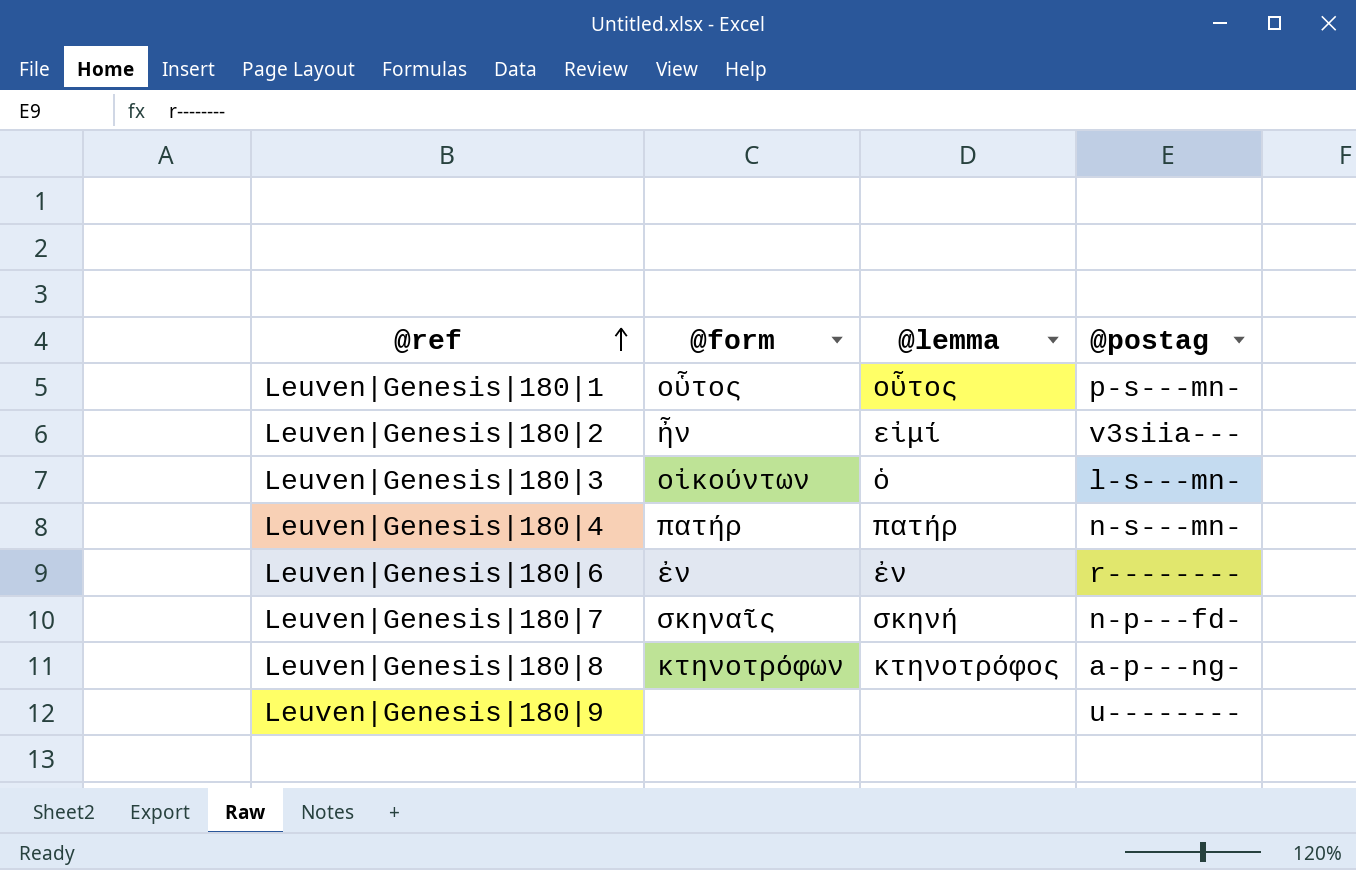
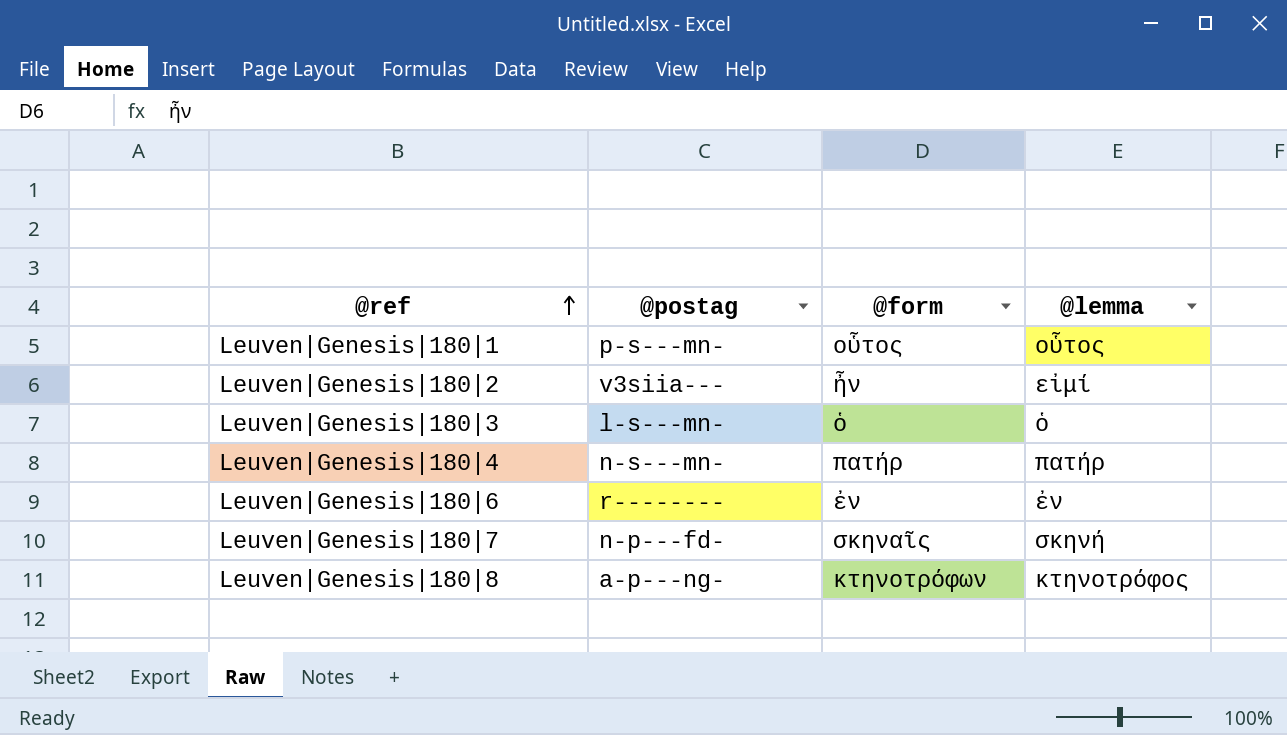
column @postag | position: 4 -> 2
row Leuven|Genesis|180|9: none | none | u-------- -> none
Leuven|Genesis|180|3 | @form: οἰκούντων -> ὁ

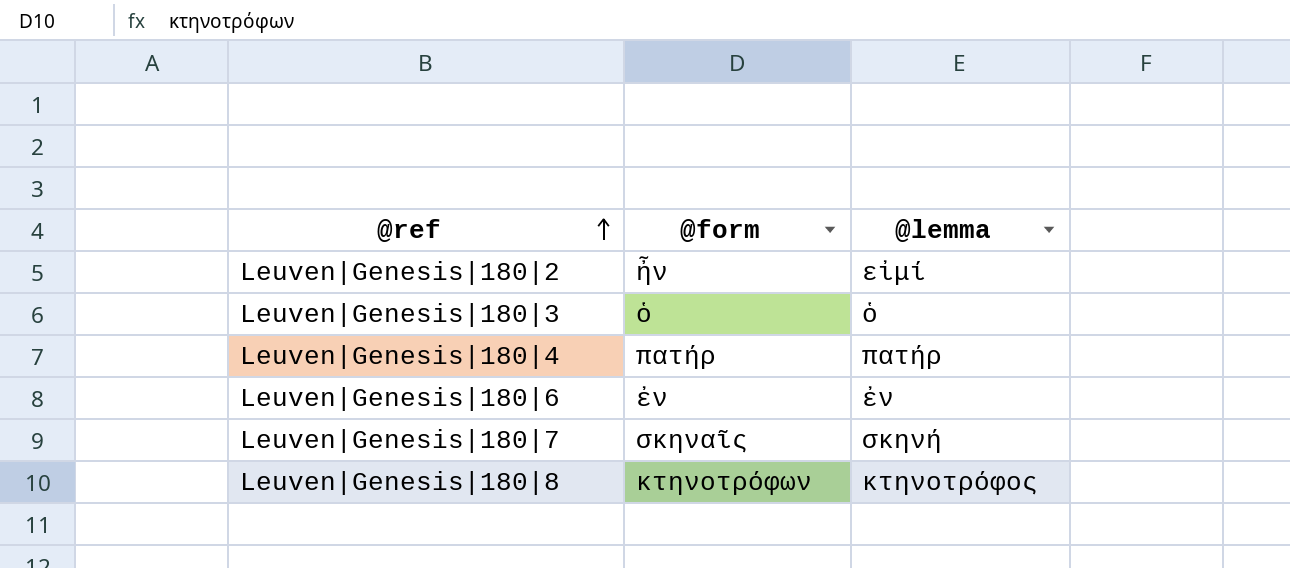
column @postag | position: 2 -> none
row Leuven|Genesis|180|1: p-s---mn- | οὗτος | οὗτος -> none

